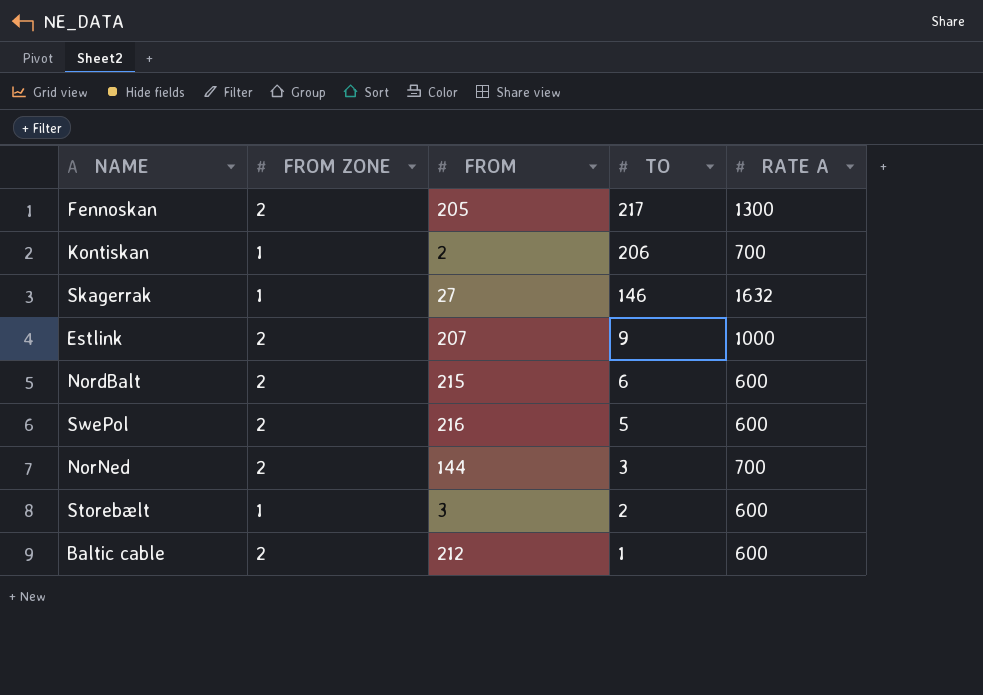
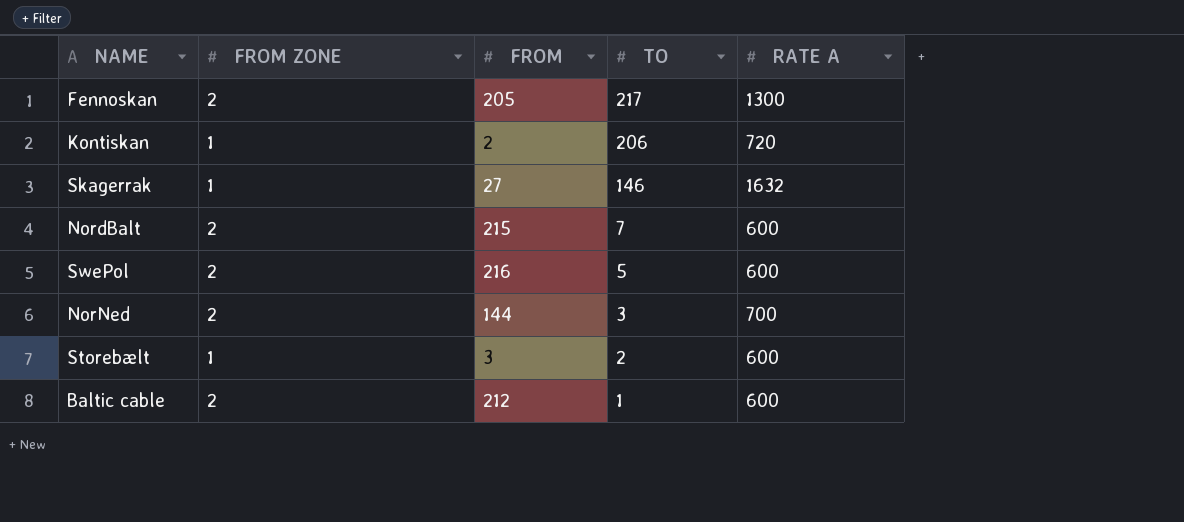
row Estlink: 2 | 207 | 9 | 1000 -> none
Kontiskan | RATE A: 700 -> 720
NordBalt | TO: 6 -> 7

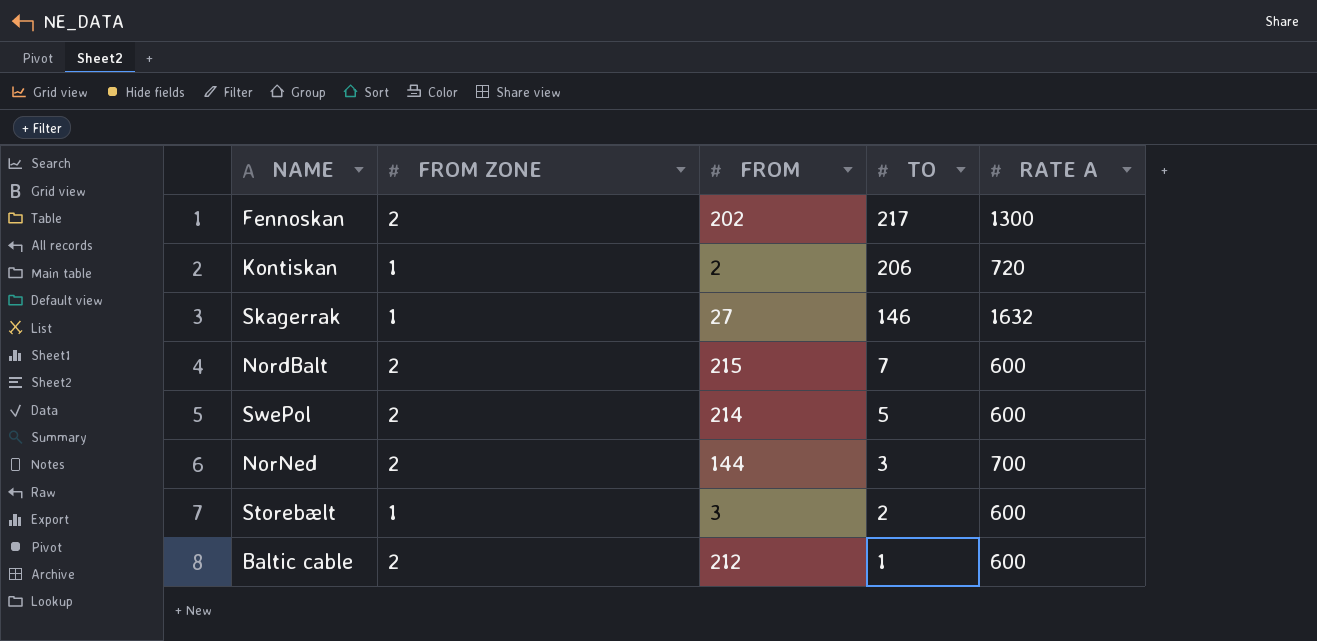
Fennoskan | FROM: 205 -> 202
SwePol | FROM: 216 -> 214

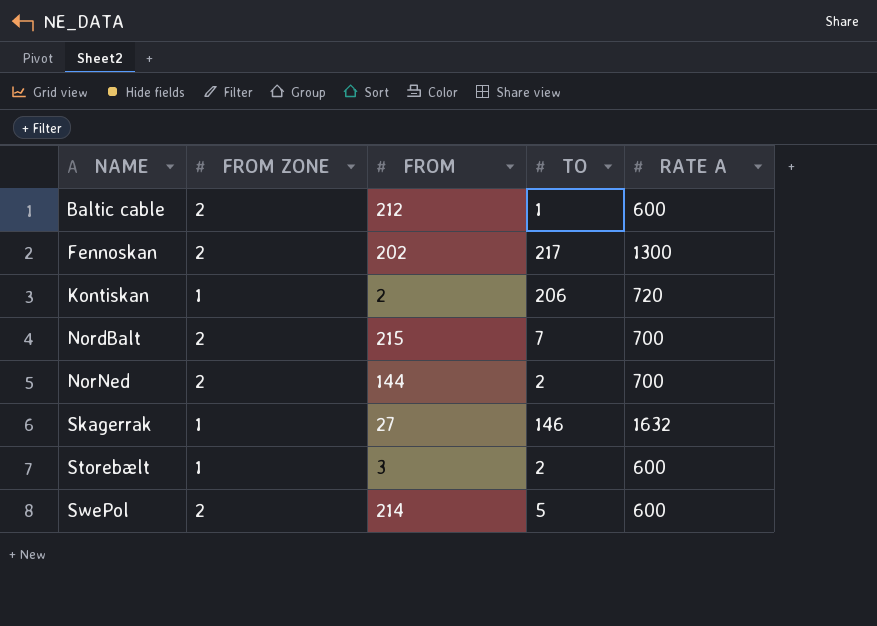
row order: TO descending -> NAME ascending
NordBalt | RATE A: 600 -> 700
NorNed | TO: 3 -> 2

